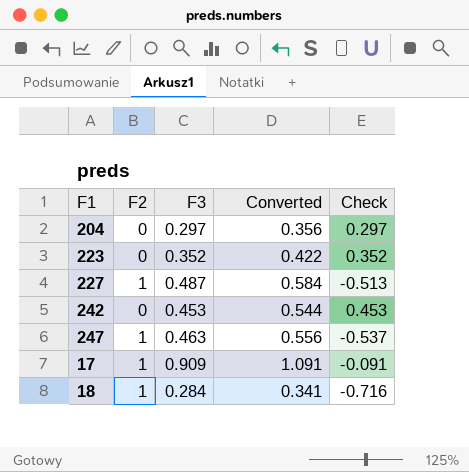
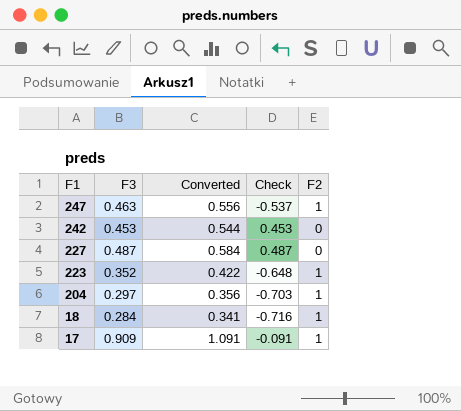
row order: none -> F1 descending
column F2 | position: 2 -> 5
227 | Check: -0.513 -> 0.487
227 | F2: 1 -> 0
223 | Check: 0.352 -> -0.648
223 | F2: 0 -> 1
204 | Check: 0.297 -> -0.703
204 | F2: 0 -> 1

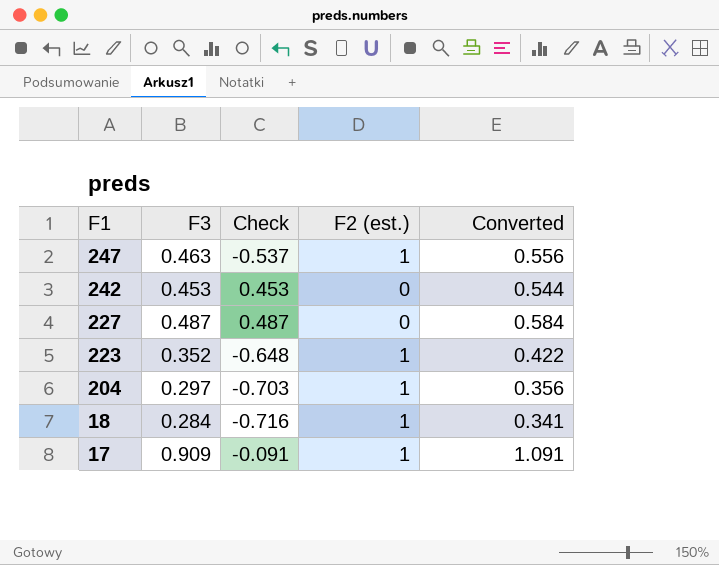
column name: F2 -> F2 (est.)
column Converted | position: 3 -> 5

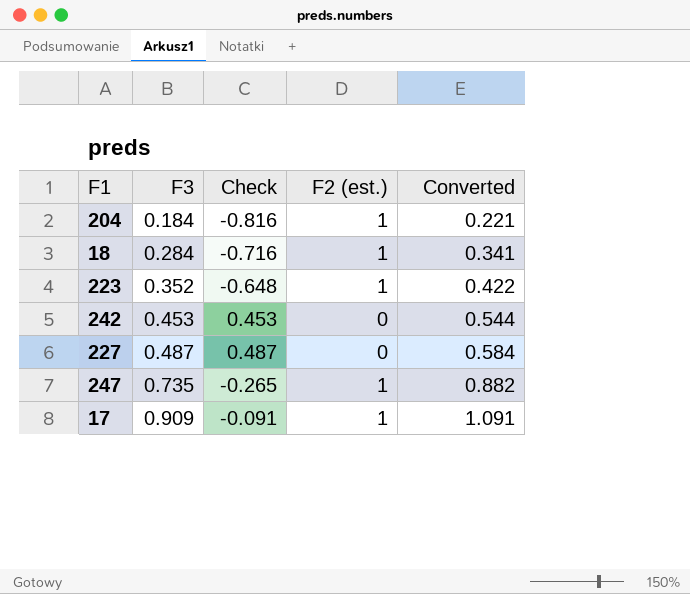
row order: F1 descending -> F3 ascending
204 | F3: 0.297 -> 0.184
204 | Check: -0.703 -> -0.816
204 | Converted: 0.356 -> 0.221
247 | F3: 0.463 -> 0.735
247 | Check: -0.537 -> -0.265
247 | Converted: 0.556 -> 0.882

